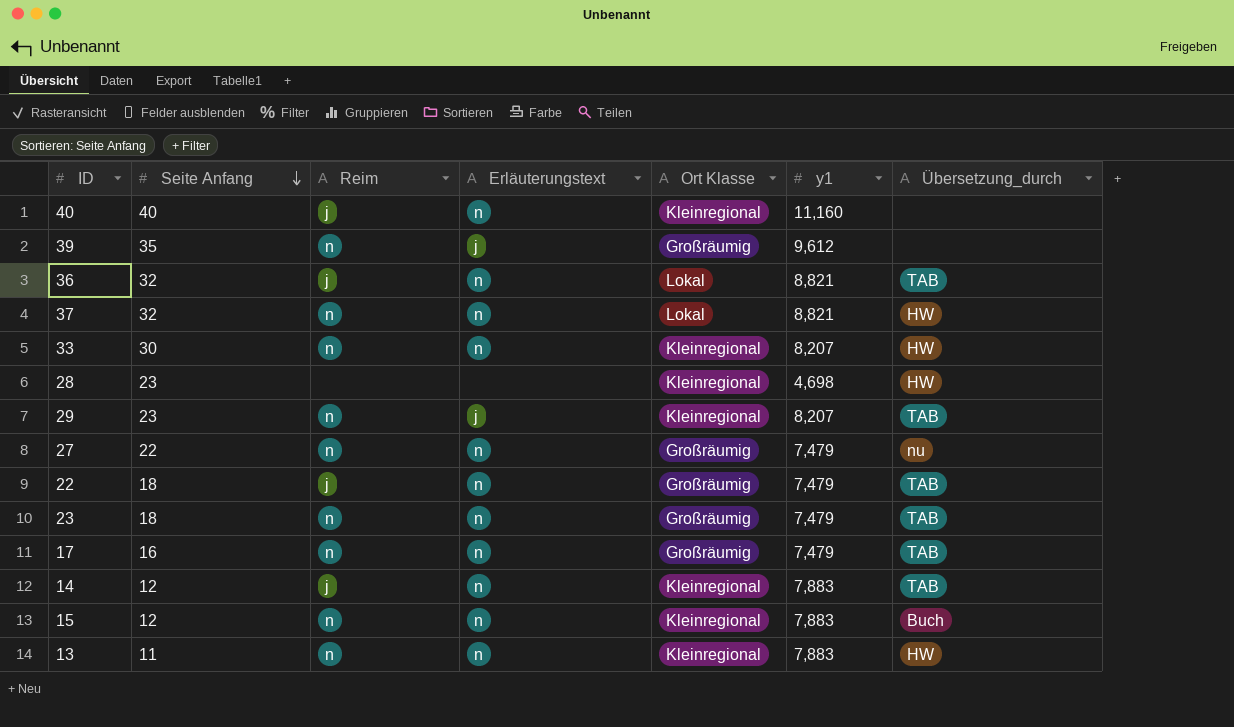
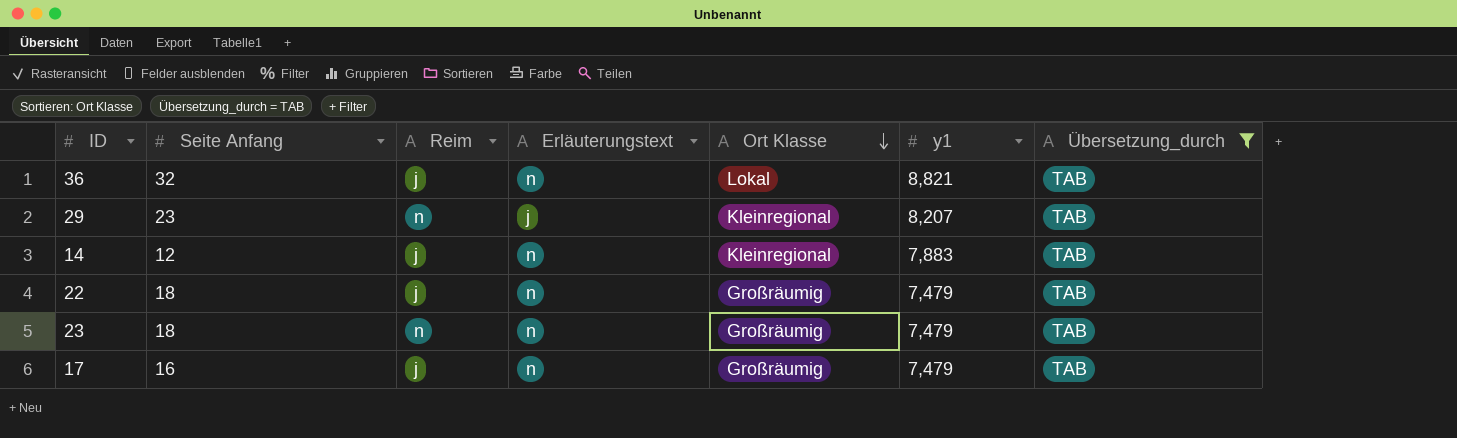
filter: none -> Übersetzung_durch = TAB
row order: Seite Anfang descending -> Ort Klasse descending
17 | Reim: n -> j

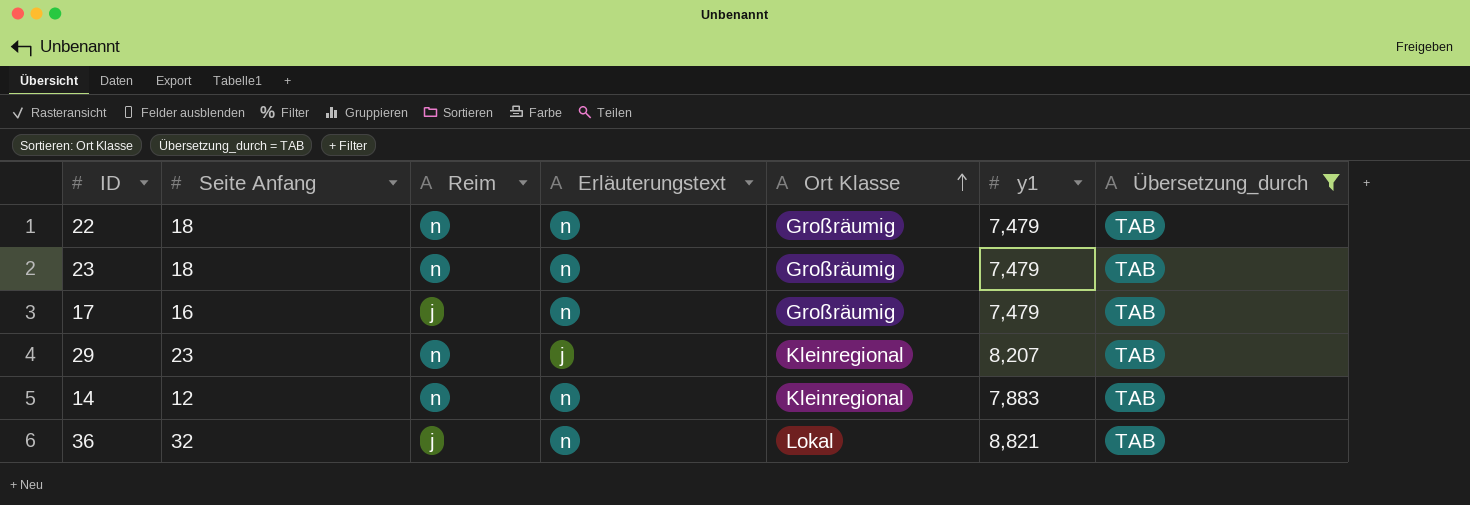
row order: Ort Klasse descending -> Ort Klasse ascending
22 | Reim: j -> n
14 | Reim: j -> n

